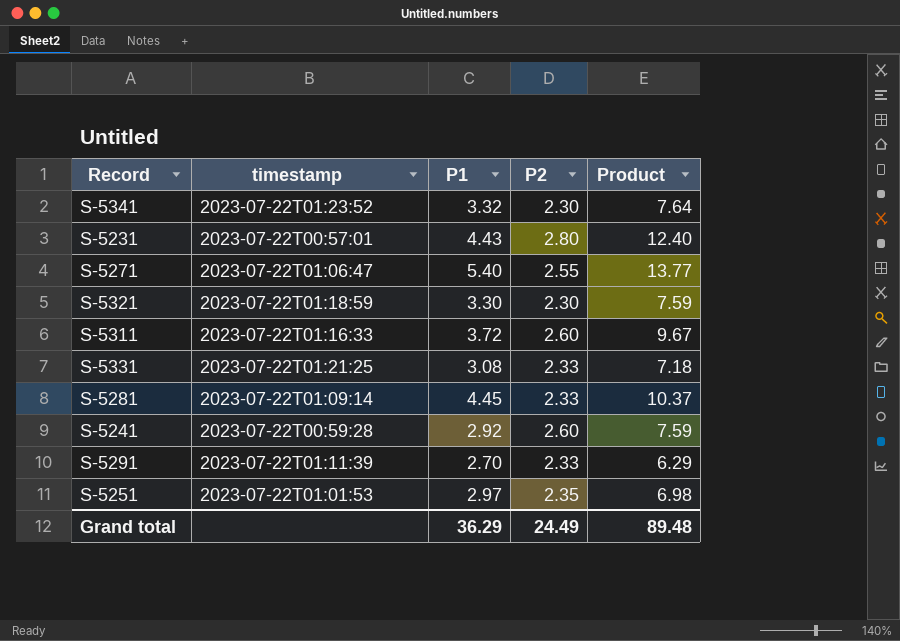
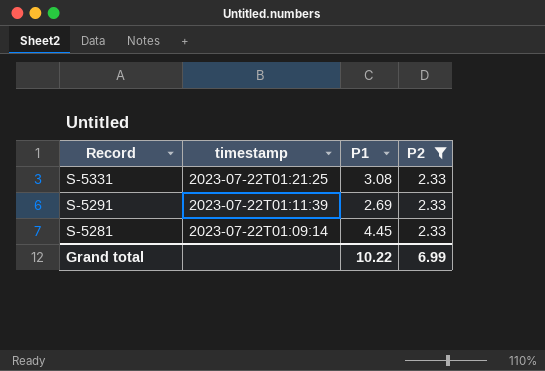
filter: none -> P2 = 2.33
row order: none -> Record descending
column Product | formula: [P1] * [P2] -> none
S-5291 | P1: 2.70 -> 2.69
Grand total | P1: 36.29 -> 10.22
Grand total | P2: 24.49 -> 6.99

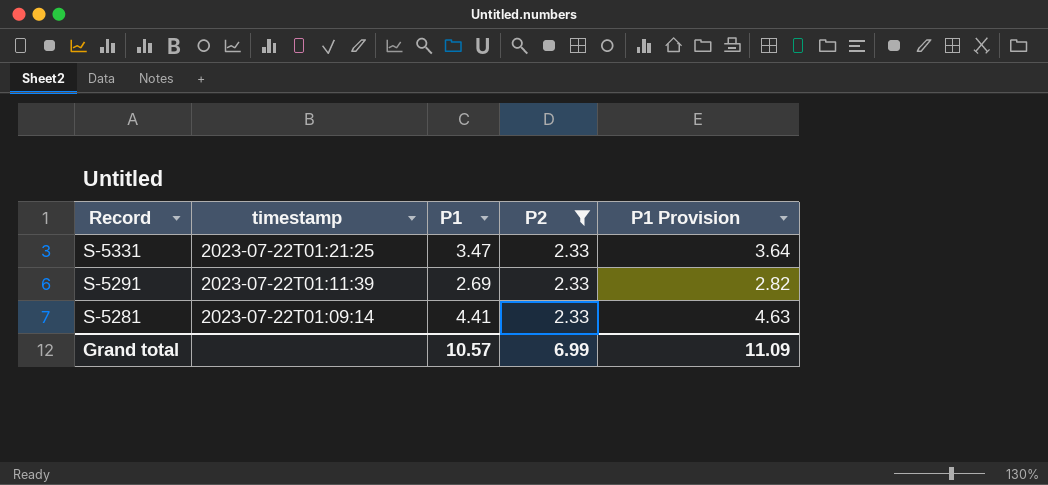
column P1 Provision | formula: none -> [P1] * 1.05
S-5331 | P1: 3.08 -> 3.47
S-5281 | P1: 4.45 -> 4.41
Grand total | P1: 10.22 -> 10.57

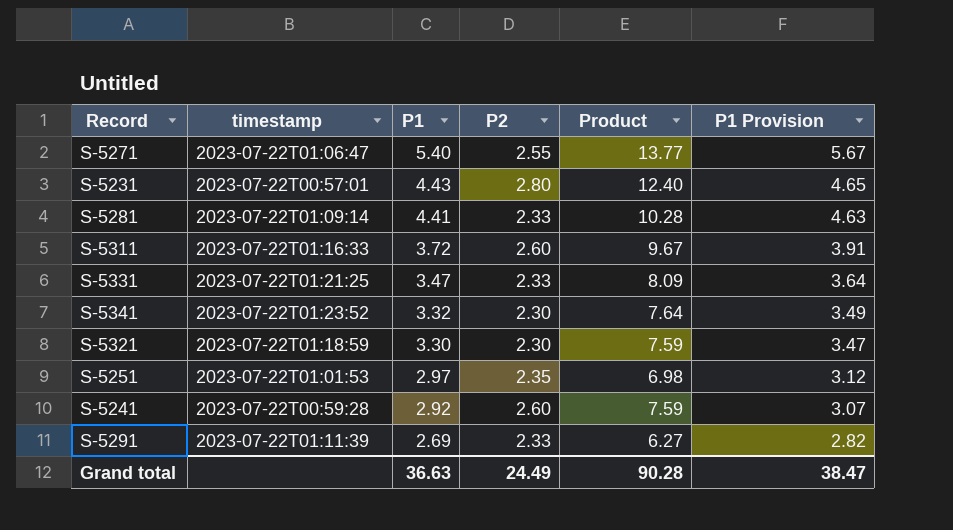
filter: P2 = 2.33 -> none
row order: Record descending -> P1 descending
column Product | formula: none -> [P1] * [P2]
Grand total | P1: 10.57 -> 36.63
Grand total | P2: 6.99 -> 24.49
Grand total | P1 Provision: 11.09 -> 38.47

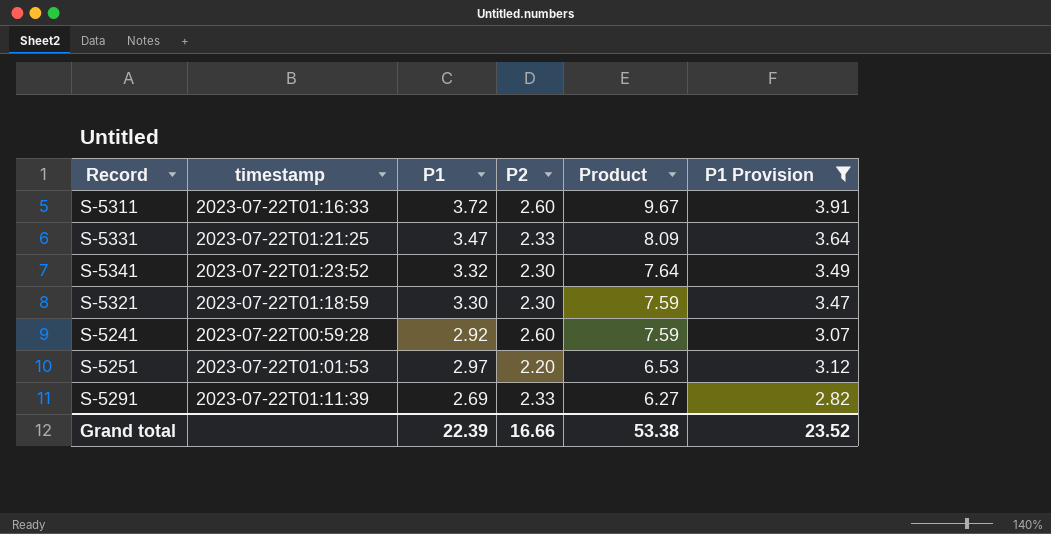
filter: none -> P1 Provision <= 3.91
row order: P1 descending -> Product descending
S-5251 | P2: 2.35 -> 2.20
S-5251 | Product: 6.98 -> 6.53
Grand total | P1: 36.63 -> 22.39
Grand total | P2: 24.49 -> 16.66
Grand total | Product: 90.28 -> 53.38
Grand total | P1 Provision: 38.47 -> 23.52

